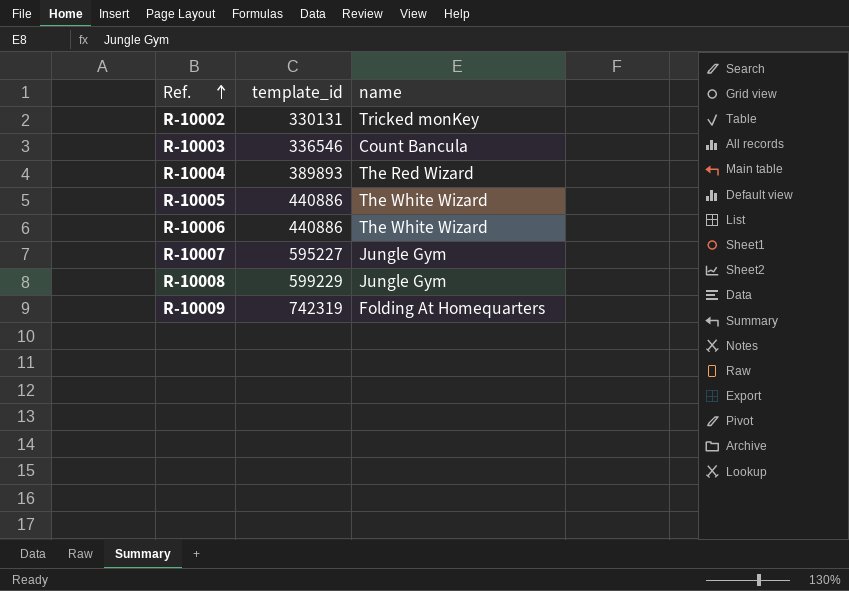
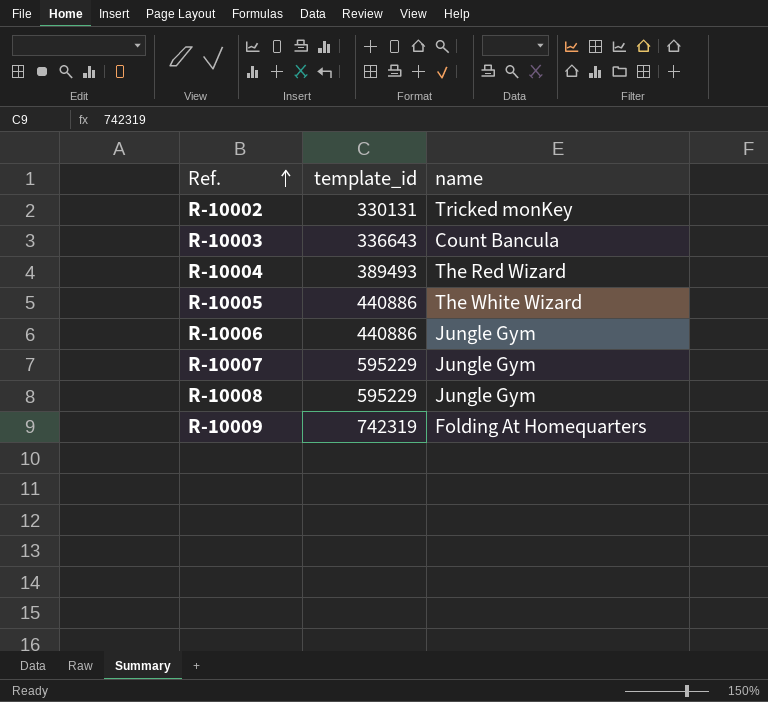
R-10003 | template_id: 336546 -> 336643
R-10004 | template_id: 389893 -> 389493
R-10006 | name: The White Wizard -> Jungle Gym
R-10007 | template_id: 595227 -> 595229
R-10008 | template_id: 599229 -> 595229

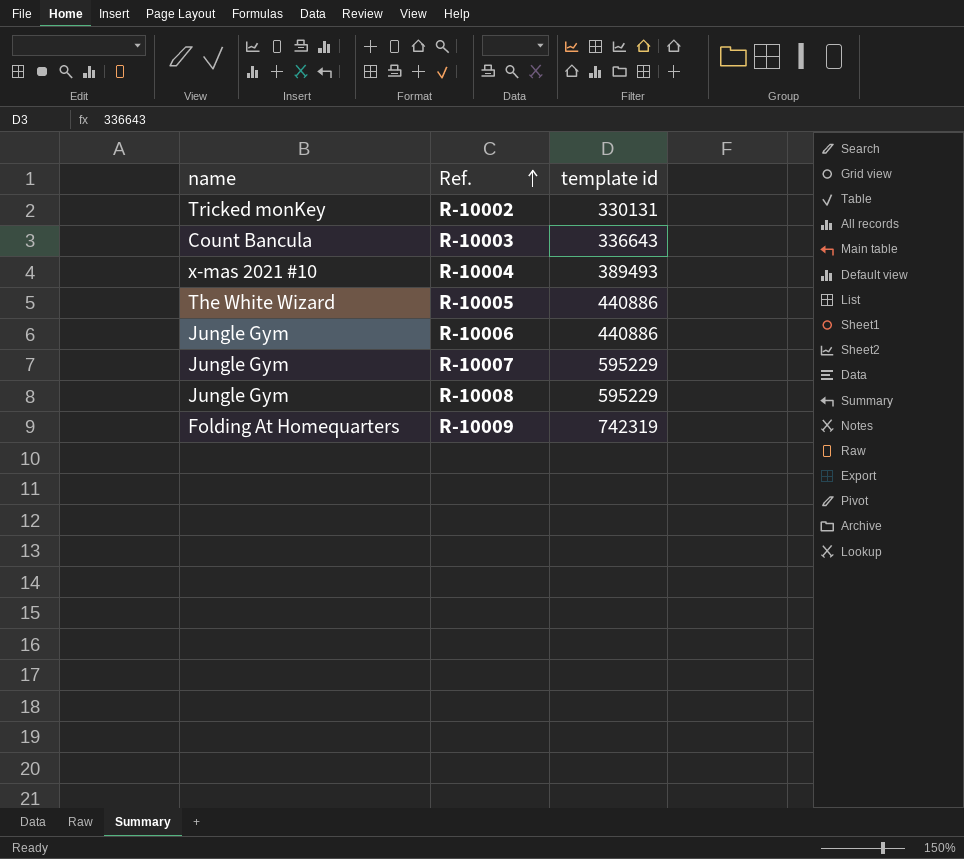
column name | position: 3 -> 1
column name: template_id -> template id
R-10004 | name: The Red Wizard -> x-mas 2021 #10

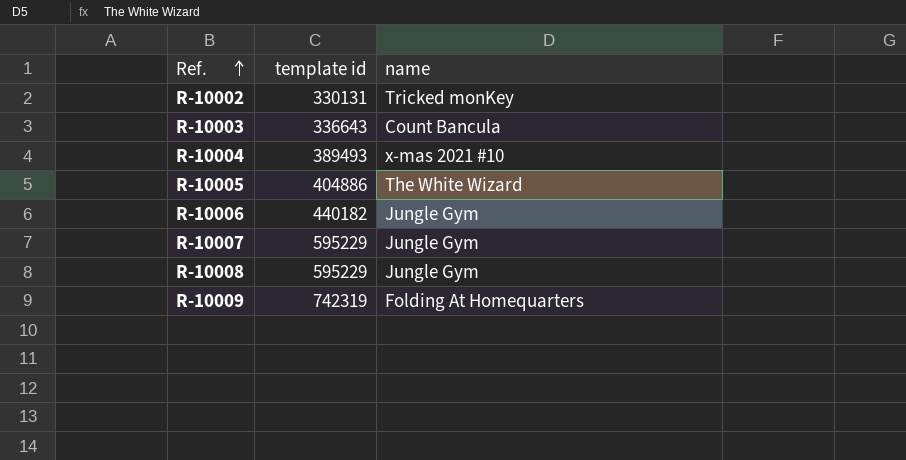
column name | position: 1 -> 3
R-10005 | template id: 440886 -> 404886
R-10006 | template id: 440886 -> 440182

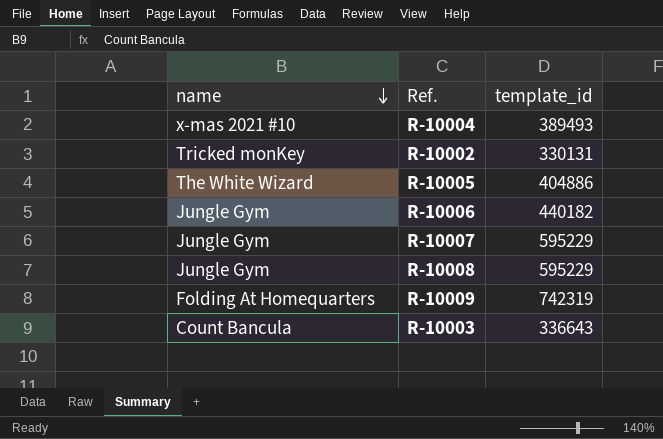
row order: Ref. ascending -> name descending
column name | position: 3 -> 1
column name: template id -> template_id

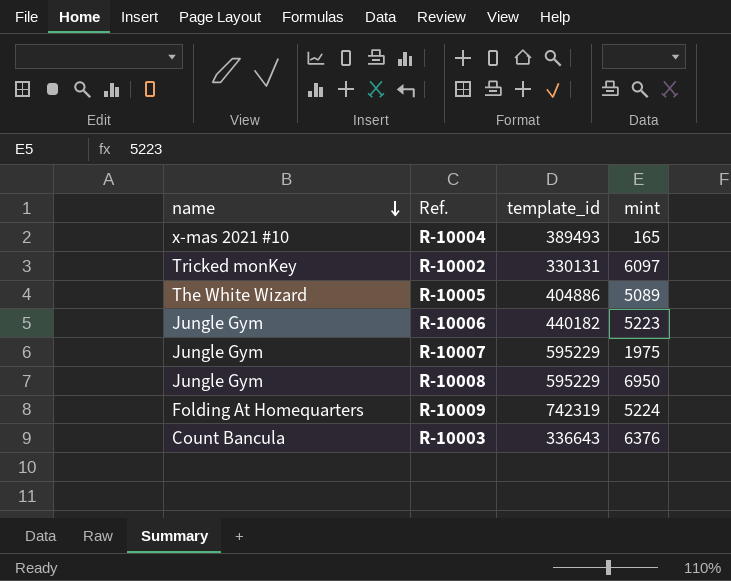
column mint | position: none -> 4

